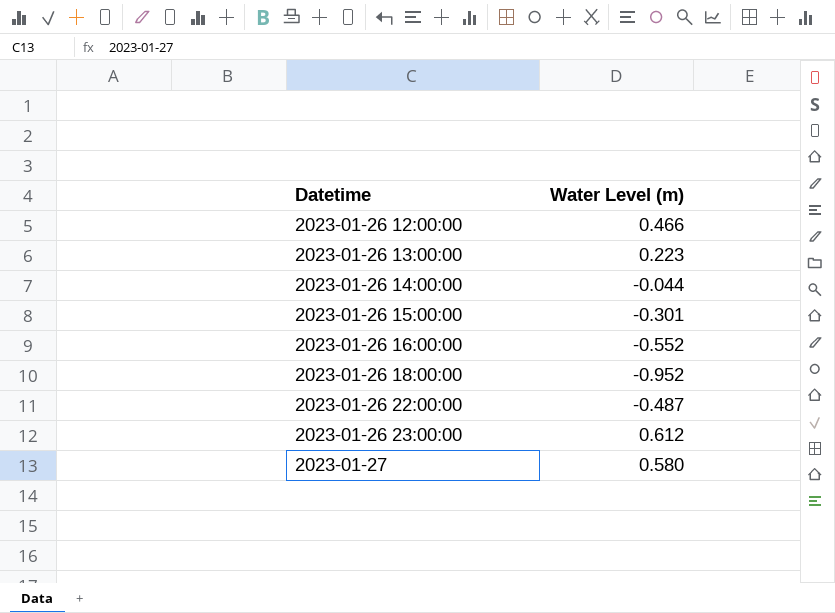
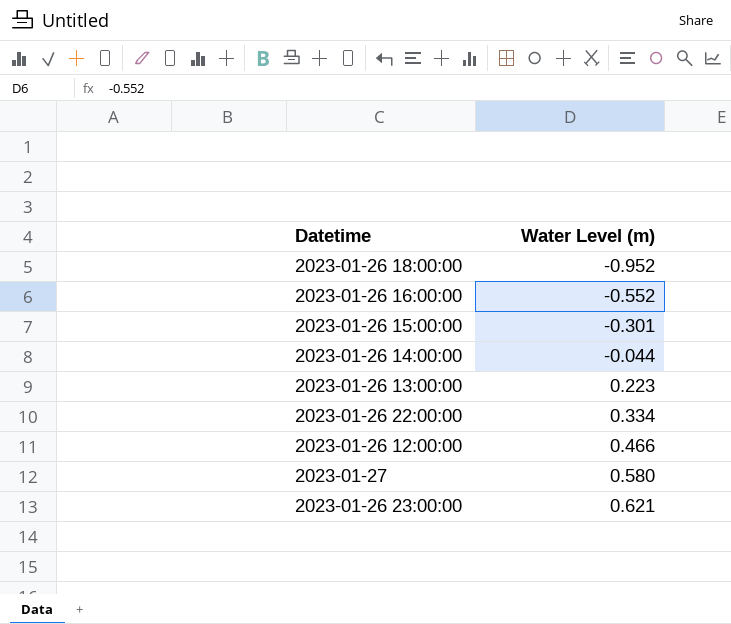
row order: Datetime ascending -> Water Level (m) ascending
2023-01-26 22:00:00 | Water Level (m): -0.487 -> 0.334
2023-01-26 23:00:00 | Water Level (m): 0.612 -> 0.621

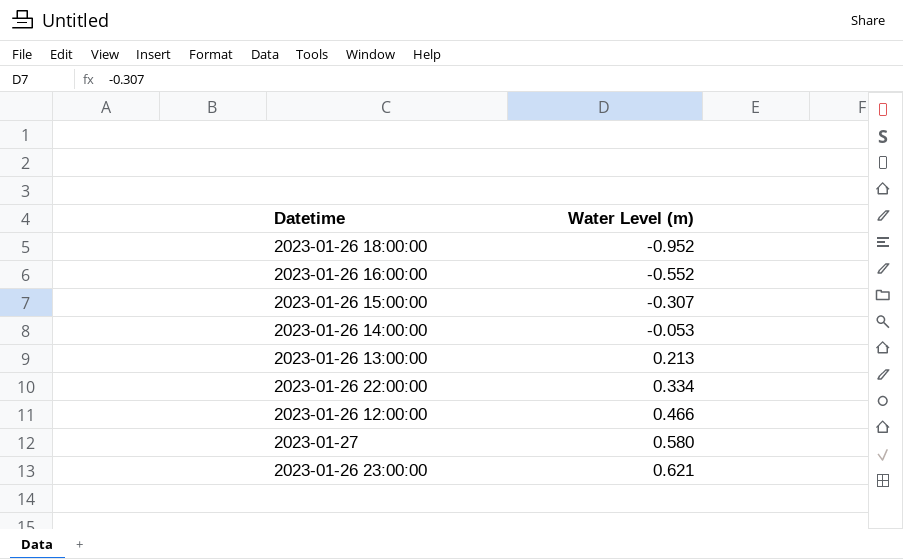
2023-01-26 15:00:00 | Water Level (m): -0.301 -> -0.307
2023-01-26 14:00:00 | Water Level (m): -0.044 -> -0.053
2023-01-26 13:00:00 | Water Level (m): 0.223 -> 0.213

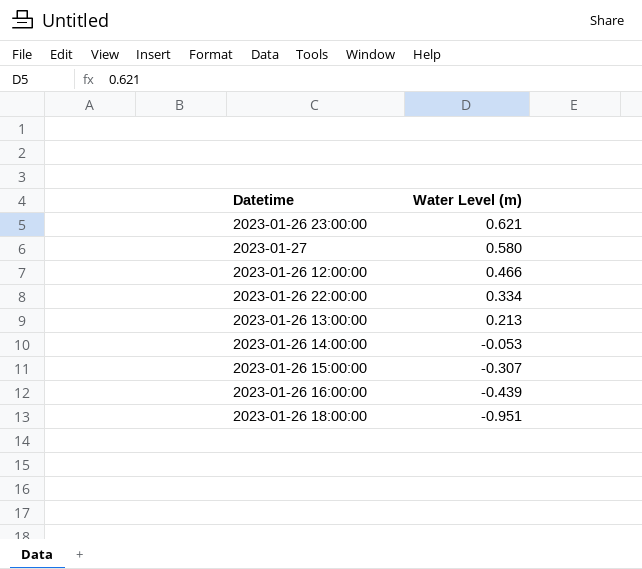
row order: Water Level (m) ascending -> Water Level (m) descending
2023-01-26 16:00:00 | Water Level (m): -0.552 -> -0.439
2023-01-26 18:00:00 | Water Level (m): -0.952 -> -0.951

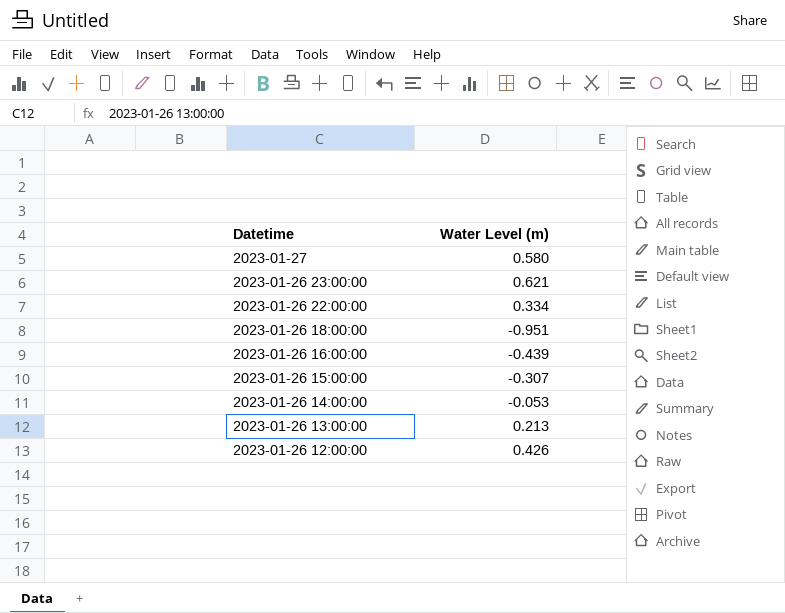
row order: Water Level (m) descending -> Datetime descending
2023-01-26 12:00:00 | Water Level (m): 0.466 -> 0.426

